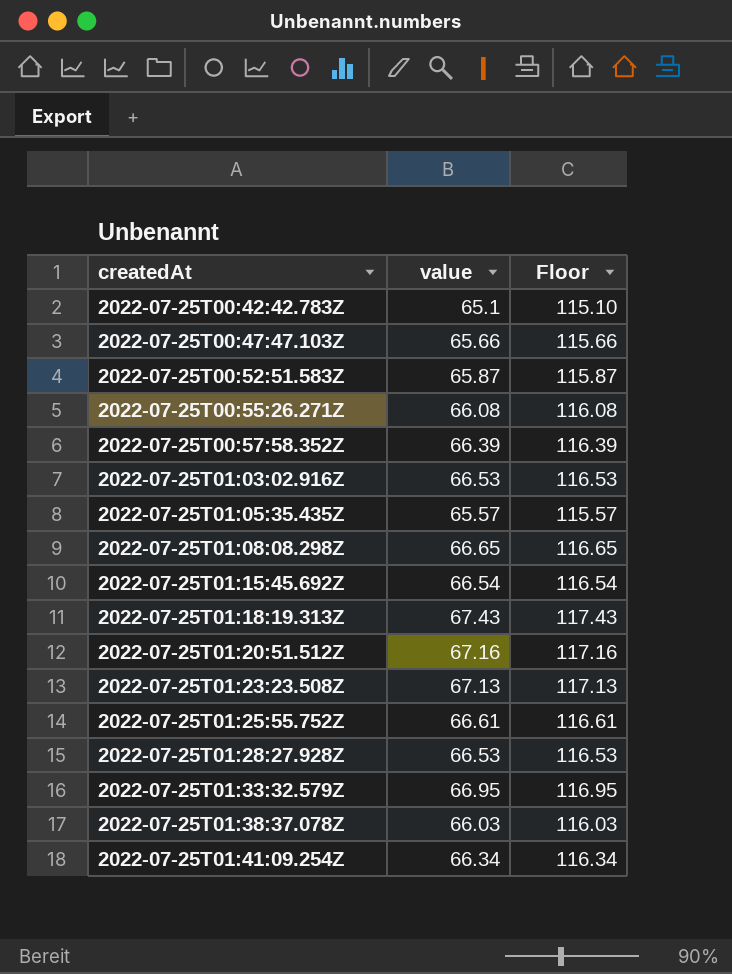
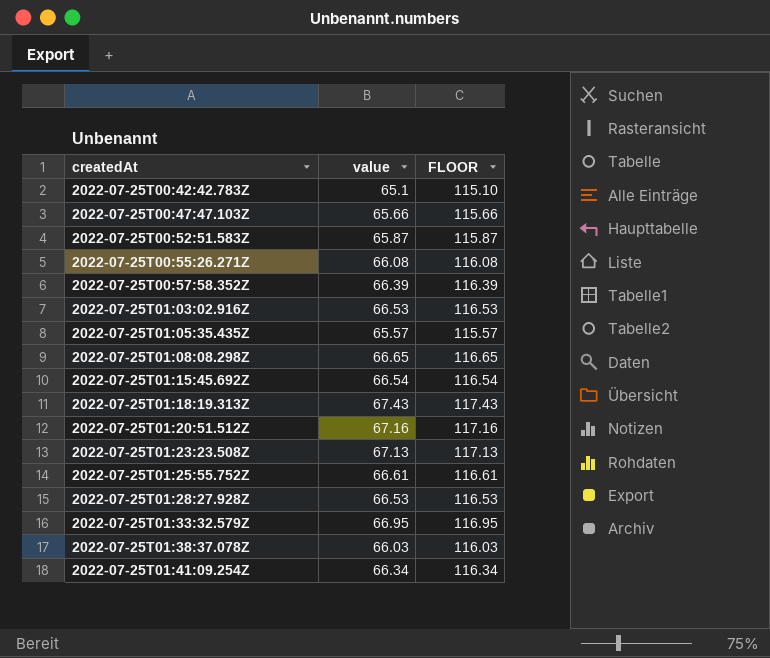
column name: Floor -> FLOOR

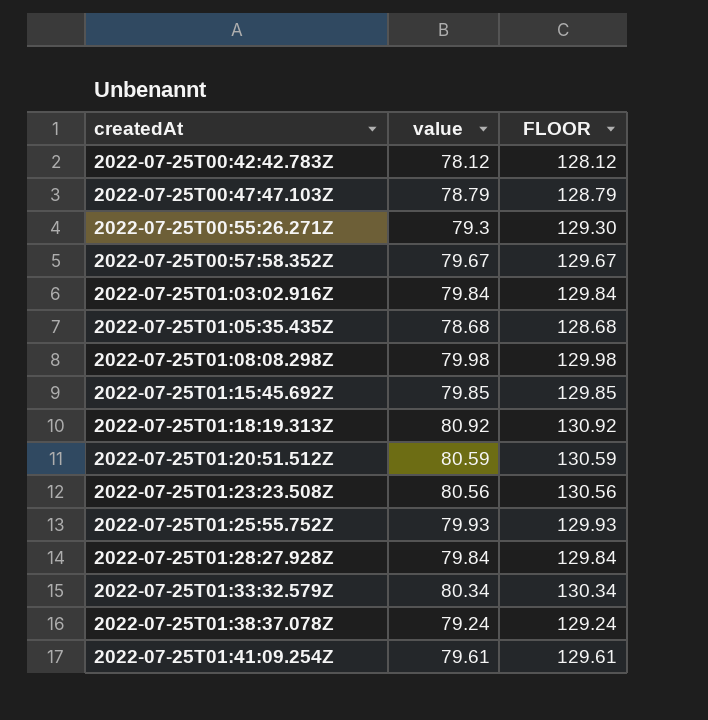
row 2022-07-25T00:52:51.583Z: 65.87 | 115.87 -> none
2022-07-25T00:42:42.783Z | value: 65.1 -> 78.12
2022-07-25T00:42:42.783Z | FLOOR: 115.10 -> 128.12
2022-07-25T00:47:47.103Z | value: 65.66 -> 78.79
2022-07-25T00:47:47.103Z | FLOOR: 115.66 -> 128.79
2022-07-25T00:55:26.271Z | value: 66.08 -> 79.3
2022-07-25T00:55:26.271Z | FLOOR: 116.08 -> 129.30
2022-07-25T00:57:58.352Z | value: 66.39 -> 79.67
2022-07-25T00:57:58.352Z | FLOOR: 116.39 -> 129.67
2022-07-25T01:03:02.916Z | value: 66.53 -> 79.84
2022-07-25T01:03:02.916Z | FLOOR: 116.53 -> 129.84
2022-07-25T01:05:35.435Z | value: 65.57 -> 78.68
2022-07-25T01:05:35.435Z | FLOOR: 115.57 -> 128.68
2022-07-25T01:08:08.298Z | value: 66.65 -> 79.98
2022-07-25T01:08:08.298Z | FLOOR: 116.65 -> 129.98
2022-07-25T01:15:45.692Z | value: 66.54 -> 79.85
2022-07-25T01:15:45.692Z | FLOOR: 116.54 -> 129.85
2022-07-25T01:18:19.313Z | value: 67.43 -> 80.92
2022-07-25T01:18:19.313Z | FLOOR: 117.43 -> 130.92
2022-07-25T01:20:51.512Z | value: 67.16 -> 80.59
2022-07-25T01:20:51.512Z | FLOOR: 117.16 -> 130.59
2022-07-25T01:23:23.508Z | value: 67.13 -> 80.56
2022-07-25T01:23:23.508Z | FLOOR: 117.13 -> 130.56
2022-07-25T01:25:55.752Z | value: 66.61 -> 79.93
2022-07-25T01:25:55.752Z | FLOOR: 116.61 -> 129.93
2022-07-25T01:28:27.928Z | value: 66.53 -> 79.84
2022-07-25T01:28:27.928Z | FLOOR: 116.53 -> 129.84
2022-07-25T01:33:32.579Z | value: 66.95 -> 80.34
2022-07-25T01:33:32.579Z | FLOOR: 116.95 -> 130.34
2022-07-25T01:38:37.078Z | value: 66.03 -> 79.24
2022-07-25T01:38:37.078Z | FLOOR: 116.03 -> 129.24
2022-07-25T01:41:09.254Z | value: 66.34 -> 79.61
2022-07-25T01:41:09.254Z | FLOOR: 116.34 -> 129.61

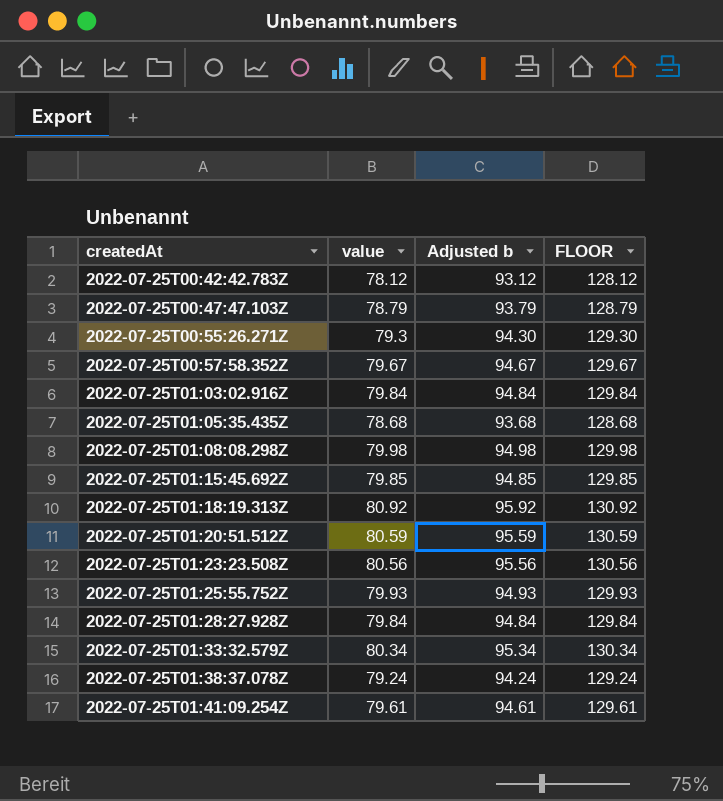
column Adjusted b | formula: none -> [value] + 15

